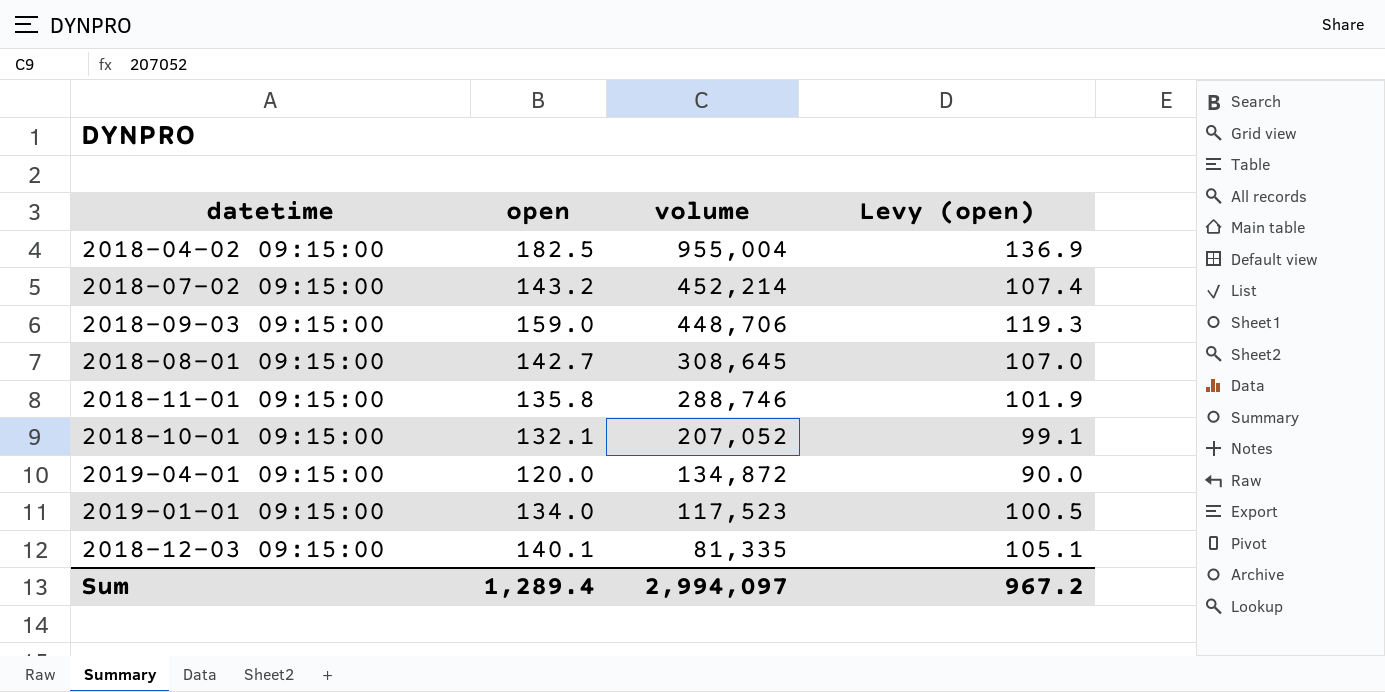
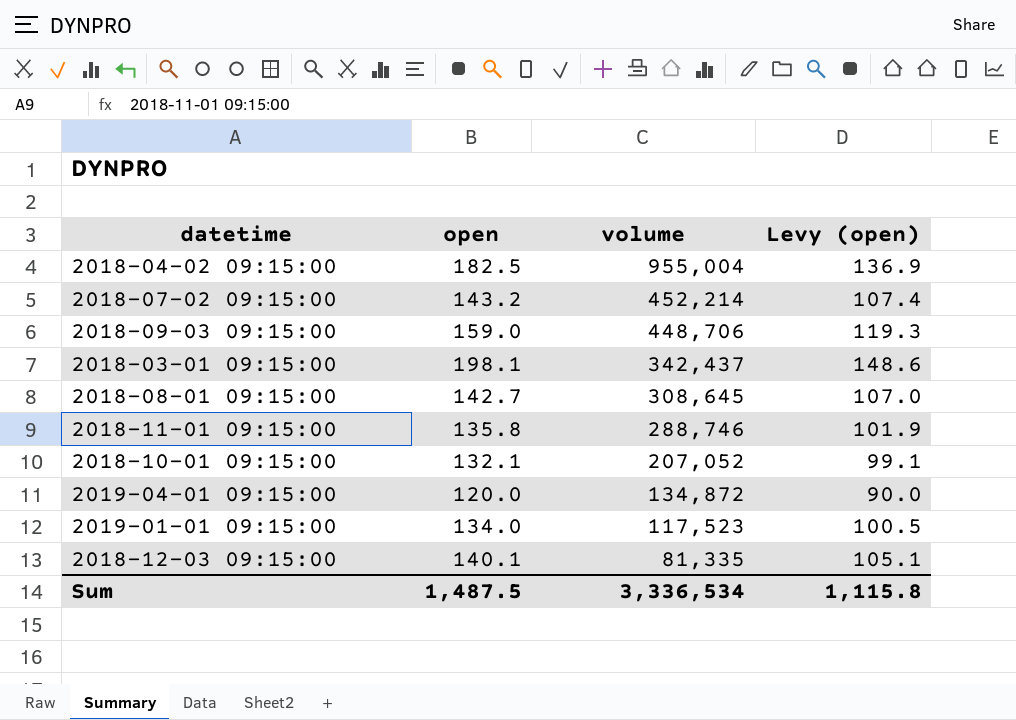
row 2018-03-01 09:15:00: none -> 198.1 | 342,437 | 148.6
Sum | open: 1,289.4 -> 1,487.5
Sum | volume: 2,994,097 -> 3,336,534
Sum | Levy (open): 967.2 -> 1,115.8

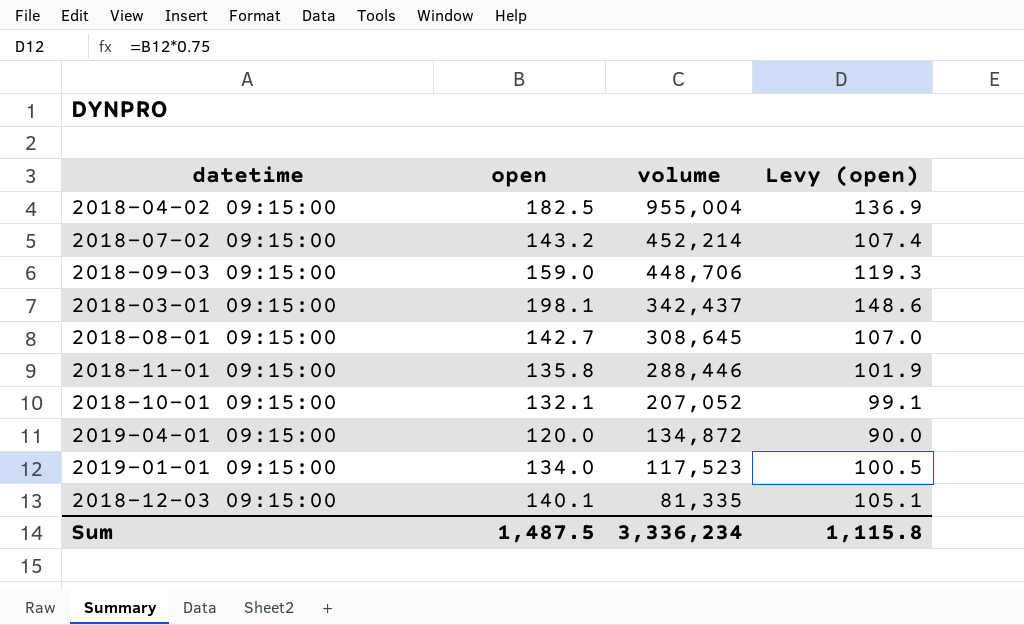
2018-11-01 09:15:00 | volume: 288,746 -> 288,446
Sum | volume: 3,336,534 -> 3,336,234

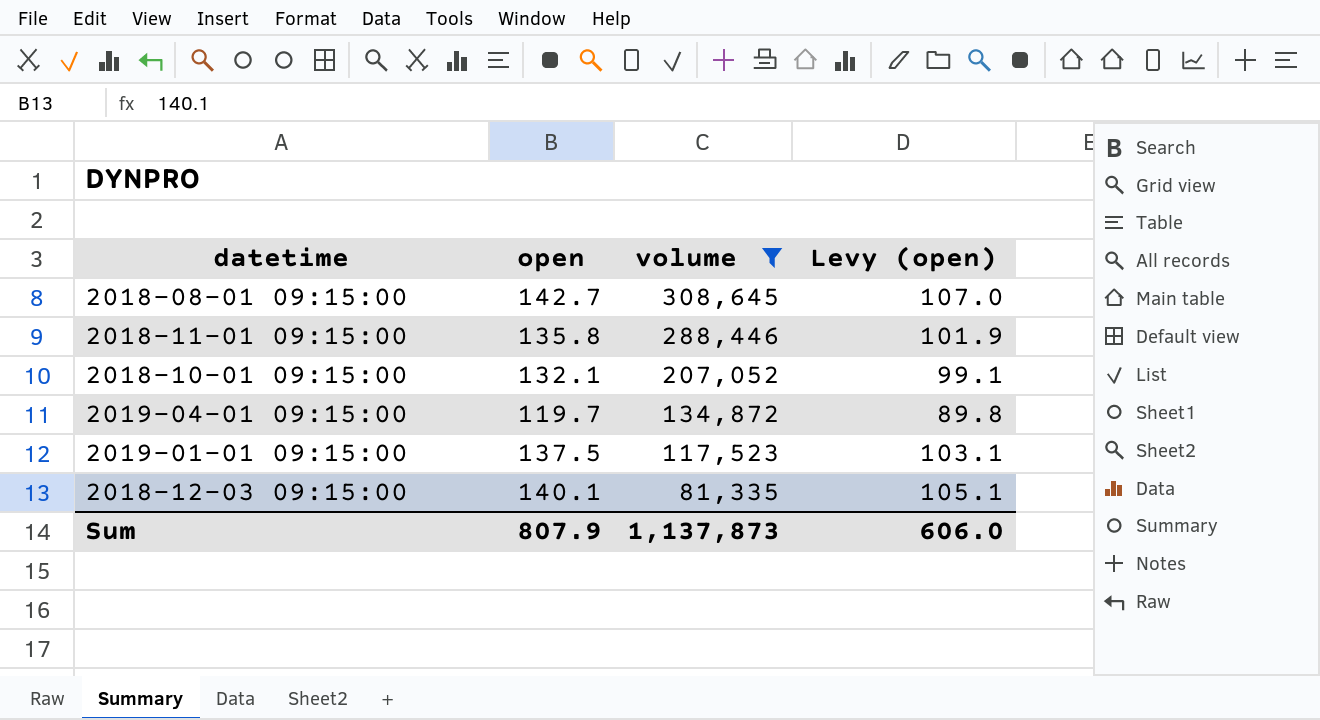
filter: none -> volume <= 308,645
2019-04-01 09:15:00 | open: 120.0 -> 119.7
2019-04-01 09:15:00 | Levy (open): 90.0 -> 89.8
2019-01-01 09:15:00 | open: 134.0 -> 137.5
2019-01-01 09:15:00 | Levy (open): 100.5 -> 103.1
Sum | open: 1,487.5 -> 807.9
Sum | volume: 3,336,234 -> 1,137,873
Sum | Levy (open): 1,115.8 -> 606.0

